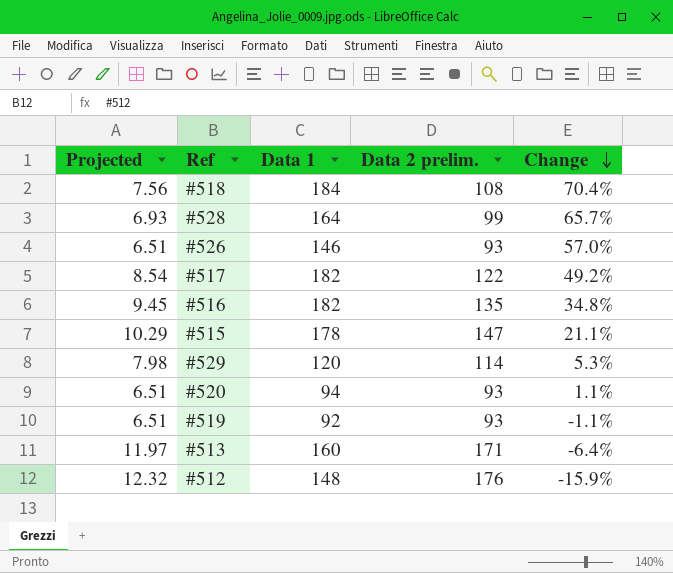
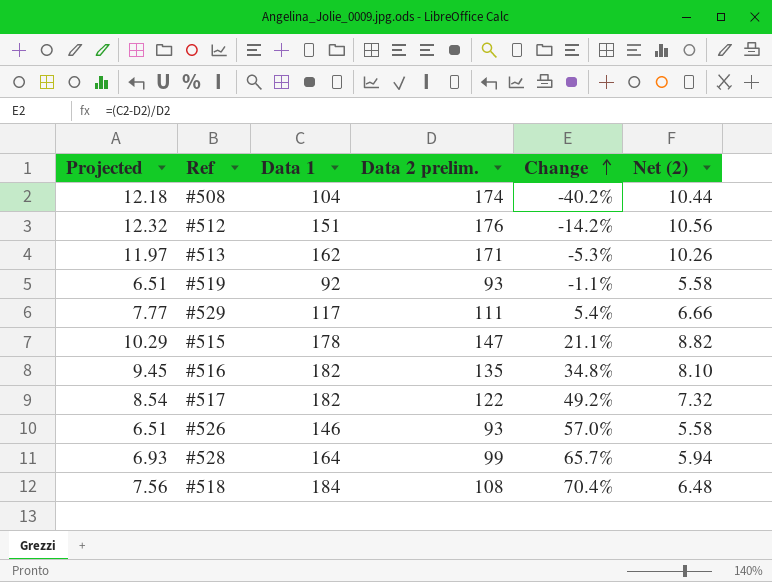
row order: Change descending -> Change ascending
column Net (2) | formula: none -> [Data 2 prelim.] * 0.06
row #520: 6.51 | 94 | 93 | 1.1% -> none
row #508: none -> 12.18 | 104 | 174 | -40.2% | 10.44
#512 | Data 1: 148 -> 151
#512 | Change: -15.9% -> -14.2%
#513 | Data 1: 160 -> 162
#513 | Change: -6.4% -> -5.3%
#529 | Projected: 7.98 -> 7.77
#529 | Data 1: 120 -> 117
#529 | Data 2 prelim.: 114 -> 111
#529 | Change: 5.3% -> 5.4%

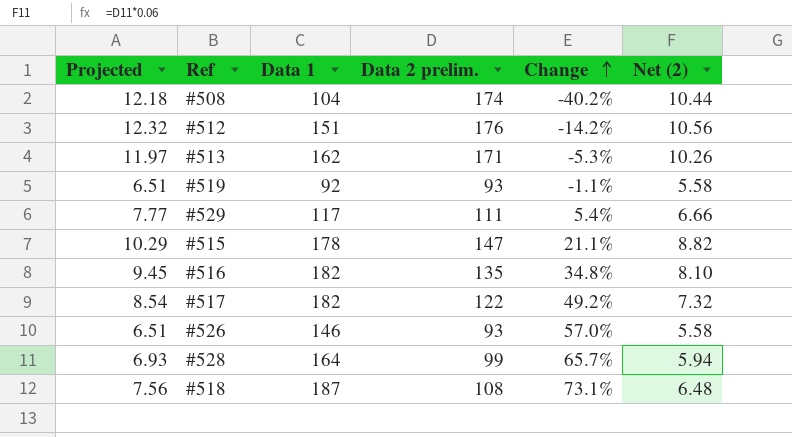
#518 | Data 1: 184 -> 187
#518 | Change: 70.4% -> 73.1%

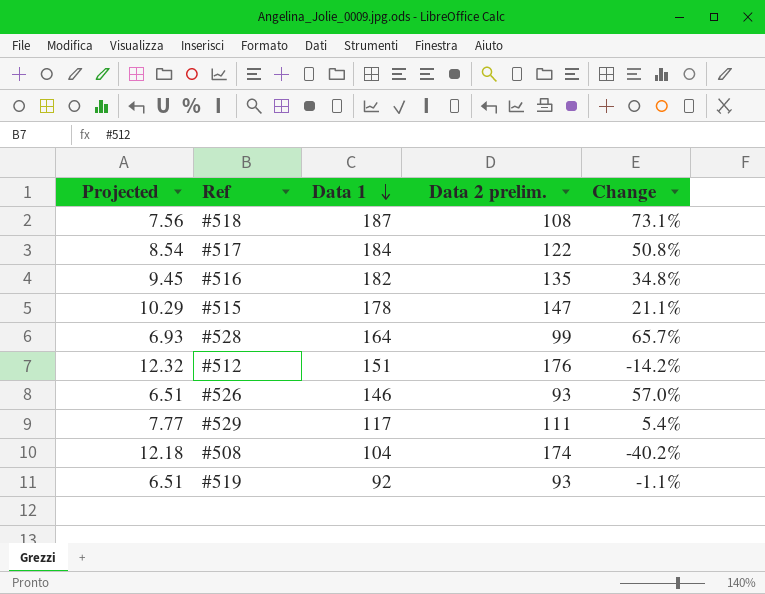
row order: Change ascending -> Data 1 descending
column Net (2) | formula: [Data 2 prelim.] * 0.06 -> none
row #513: 11.97 | 162 | 171 | -5.3% | 10.26 -> none
#517 | Data 1: 182 -> 184
#517 | Change: 49.2% -> 50.8%

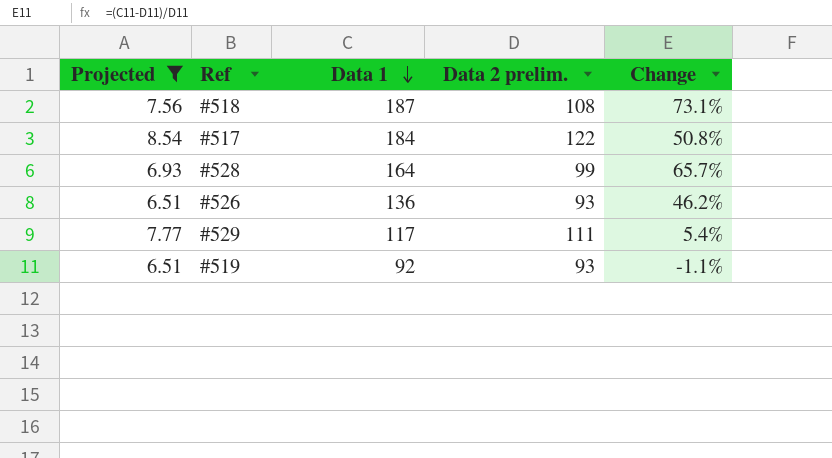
filter: none -> Projected <= 8.54
#526 | Data 1: 146 -> 136
#526 | Change: 57.0% -> 46.2%

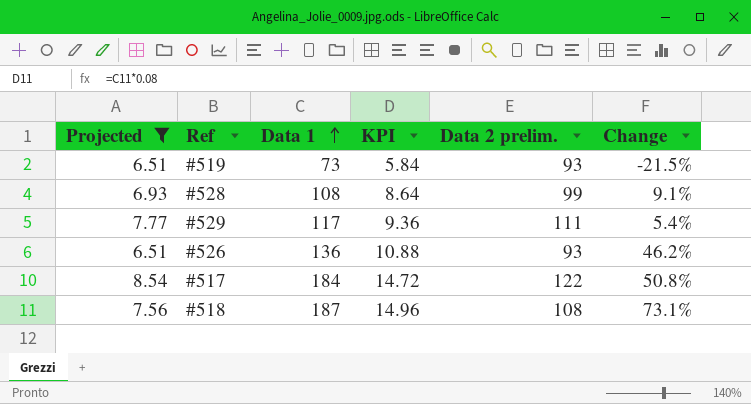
row order: Data 1 descending -> Data 1 ascending
column KPI | formula: none -> [Data 1] * 0.08
#519 | Data 1: 92 -> 73
#519 | Change: -1.1% -> -21.5%
#528 | Data 1: 164 -> 108
#528 | Change: 65.7% -> 9.1%

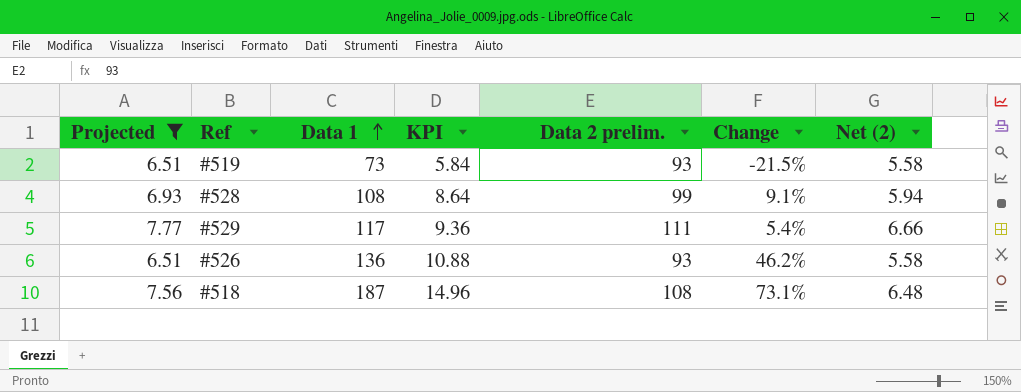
column Net (2) | formula: none -> [Data 2 prelim.] * 0.06
row #517: 8.54 | 184 | 14.72 | 122 | 50.8% -> none

